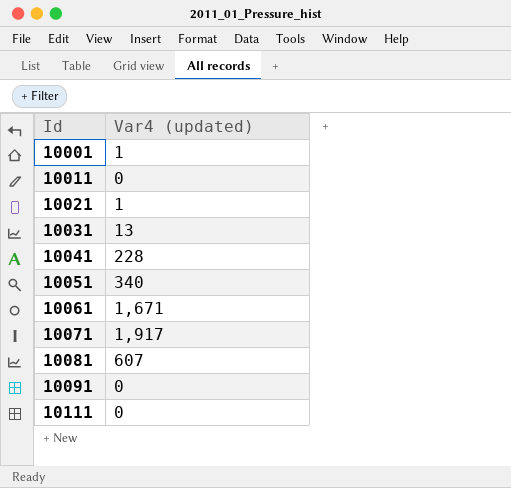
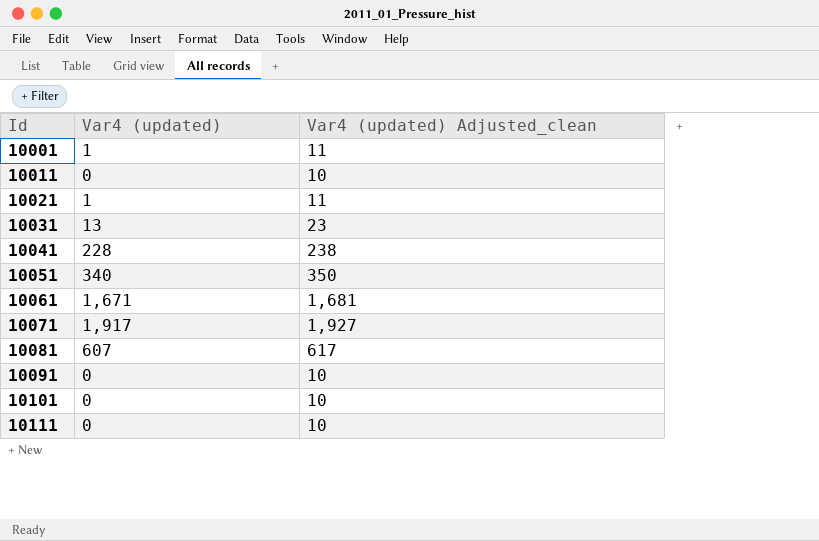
column Var4 (updated) Adjusted_clean | formula: none -> [Var4 (updated)] + 10
row 10101: none -> 0 | 10

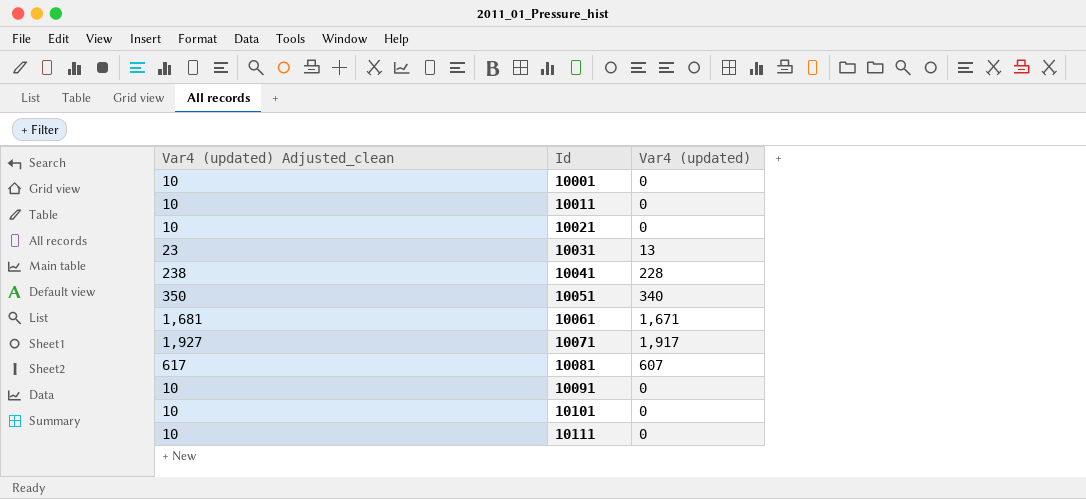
column Var4 (updated) Adjusted_clean | position: 3 -> 1
10001 | Var4 (updated) Adjusted_clean: 11 -> 10
10001 | Var4 (updated): 1 -> 0
10021 | Var4 (updated) Adjusted_clean: 11 -> 10
10021 | Var4 (updated): 1 -> 0

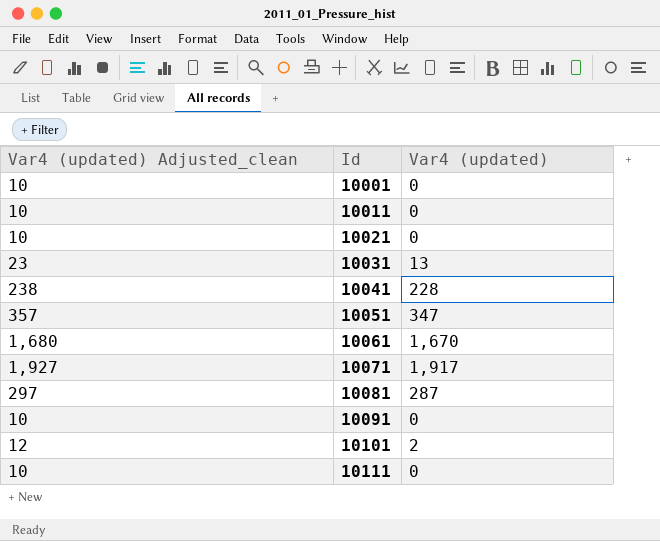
10051 | Var4 (updated) Adjusted_clean: 350 -> 357
10051 | Var4 (updated): 340 -> 347
10061 | Var4 (updated) Adjusted_clean: 1,681 -> 1,680
10061 | Var4 (updated): 1,671 -> 1,670
10081 | Var4 (updated) Adjusted_clean: 617 -> 297
10081 | Var4 (updated): 607 -> 287
10101 | Var4 (updated) Adjusted_clean: 10 -> 12
10101 | Var4 (updated): 0 -> 2

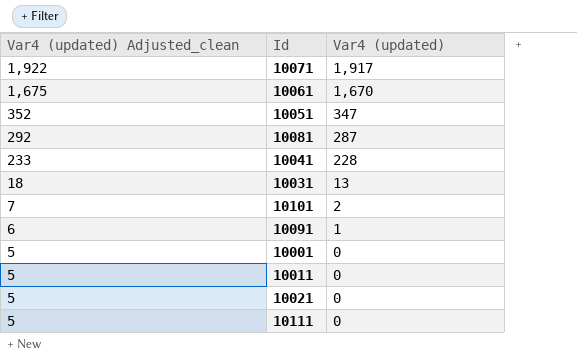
row order: Id ascending -> Var4 (updated) Adjusted_clean descending
column Var4 (updated) Adjusted_clean | formula: [Var4 (updated)] + 10 -> [Var4 (updated)] + 5
10091 | Var4 (updated): 0 -> 1

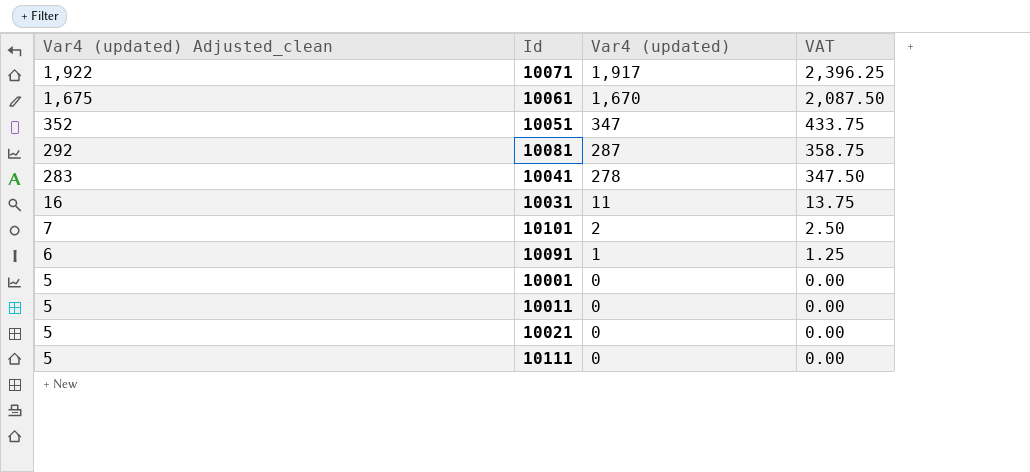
column VAT | formula: none -> [Var4 (updated)] * 1.25
10041 | Var4 (updated) Adjusted_clean: 233 -> 283
10041 | Var4 (updated): 228 -> 278
10031 | Var4 (updated) Adjusted_clean: 18 -> 16
10031 | Var4 (updated): 13 -> 11

